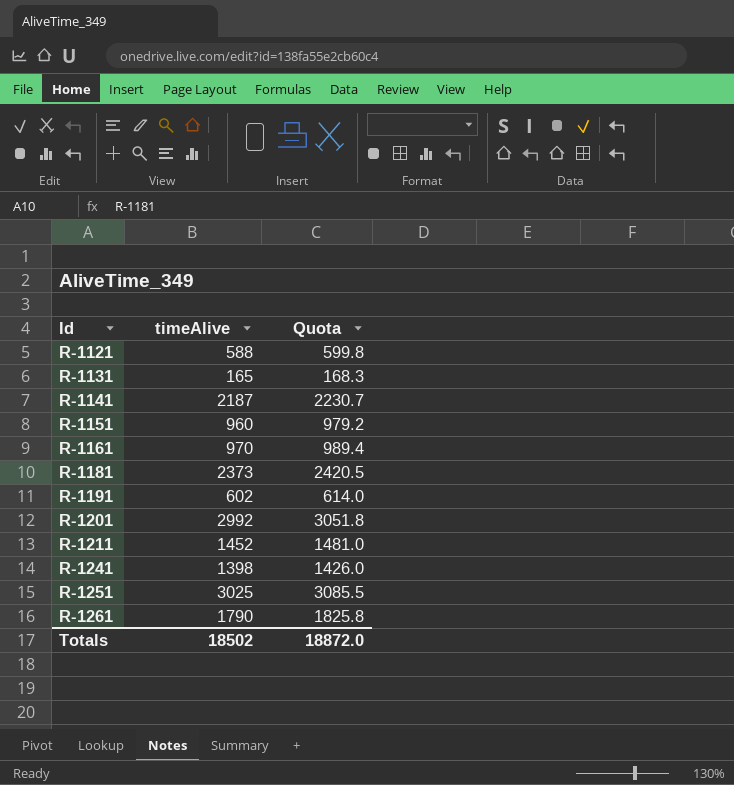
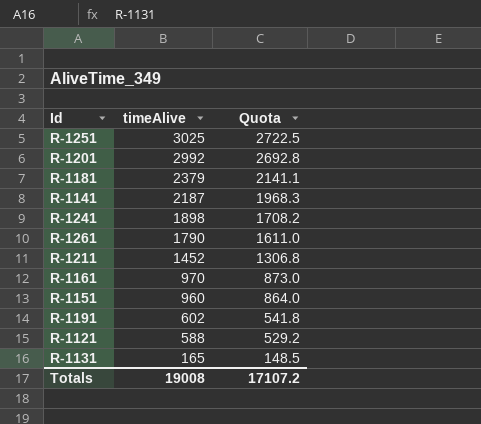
row order: Id ascending -> timeAlive descending
column Quota | formula: [timeAlive] * 1.02 -> [timeAlive] * 0.9
R-1181 | timeAlive: 2373 -> 2379
R-1241 | timeAlive: 1398 -> 1898
Totals | timeAlive: 18502 -> 19008
Totals | Quota: 18872.0 -> 17107.2

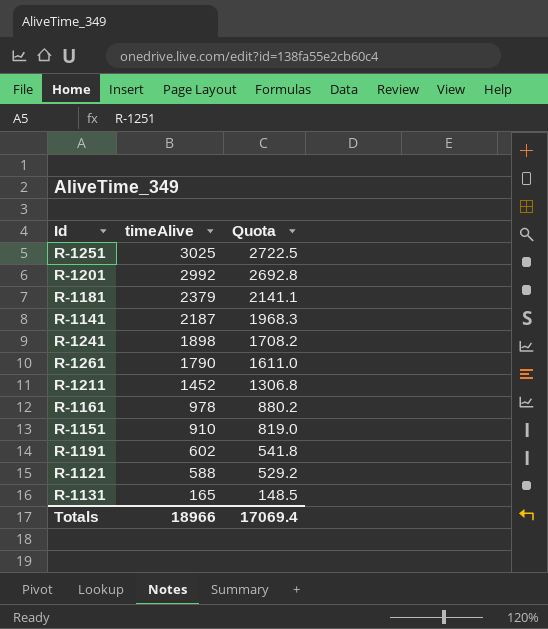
R-1161 | timeAlive: 970 -> 978
R-1161 | Quota: 873.0 -> 880.2
R-1151 | timeAlive: 960 -> 910
R-1151 | Quota: 864.0 -> 819.0
Totals | timeAlive: 19008 -> 18966
Totals | Quota: 17107.2 -> 17069.4

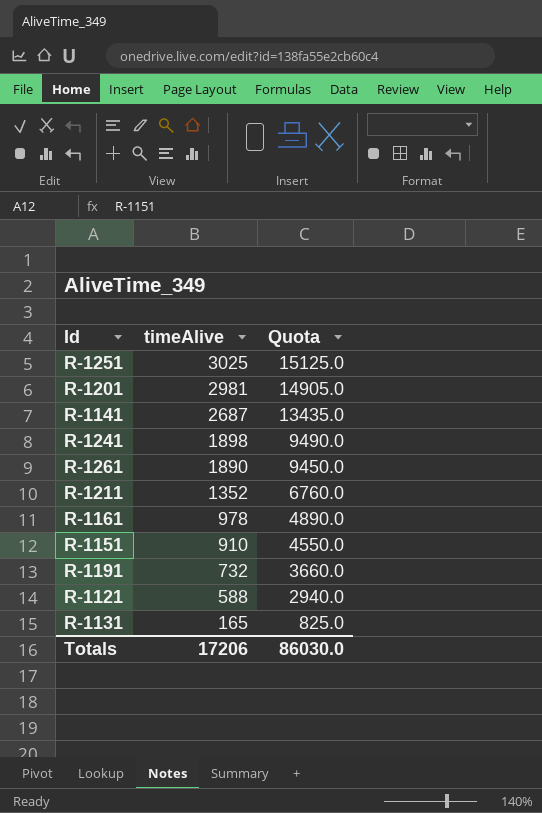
column Quota | formula: [timeAlive] * 0.9 -> [timeAlive] * 5
row R-1181: 2379 | 2141.1 -> none
R-1201 | timeAlive: 2992 -> 2981
R-1141 | timeAlive: 2187 -> 2687
R-1261 | timeAlive: 1790 -> 1890
R-1211 | timeAlive: 1452 -> 1352
R-1191 | timeAlive: 602 -> 732
Totals | timeAlive: 18966 -> 17206
Totals | Quota: 17069.4 -> 86030.0

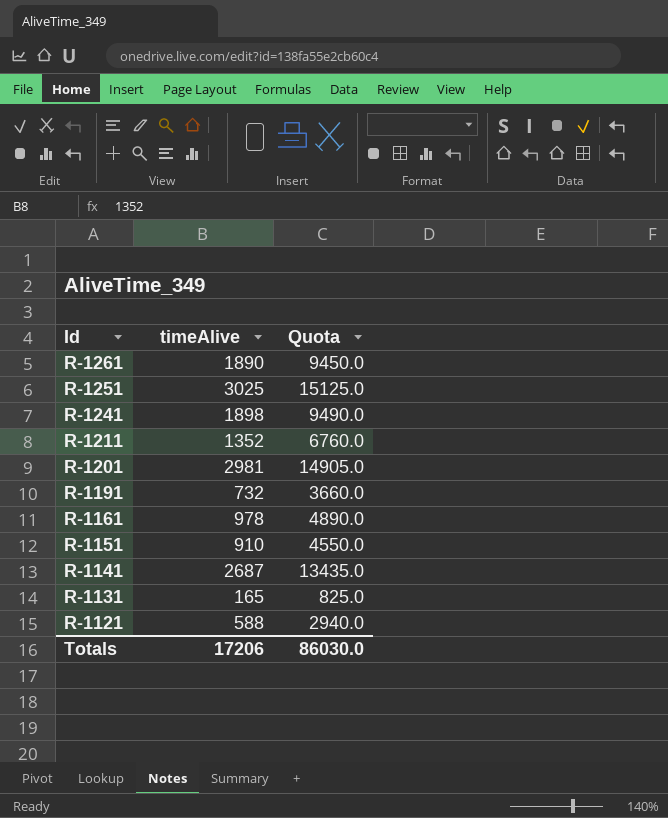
row order: timeAlive descending -> Id descending

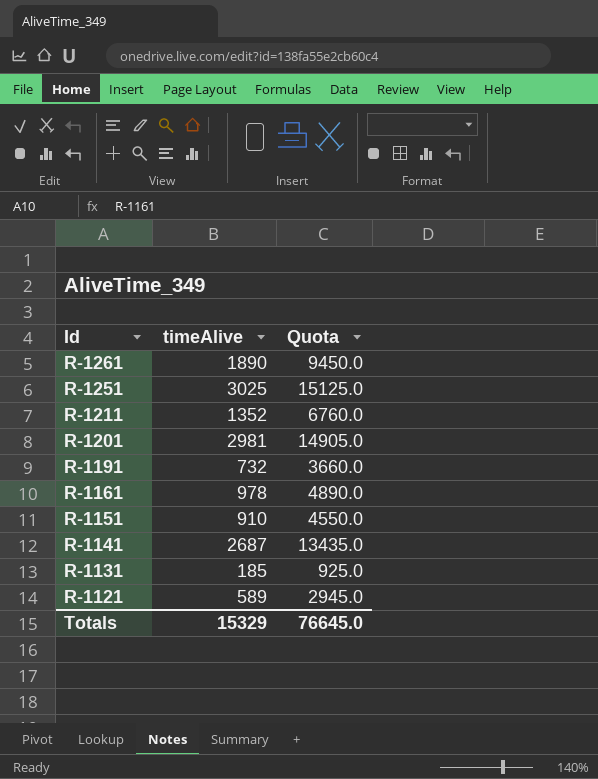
row R-1241: 1898 | 9490.0 -> none
R-1131 | timeAlive: 165 -> 185
R-1131 | Quota: 825.0 -> 925.0
R-1121 | timeAlive: 588 -> 589
R-1121 | Quota: 2940.0 -> 2945.0
Totals | timeAlive: 17206 -> 15329
Totals | Quota: 86030.0 -> 76645.0

